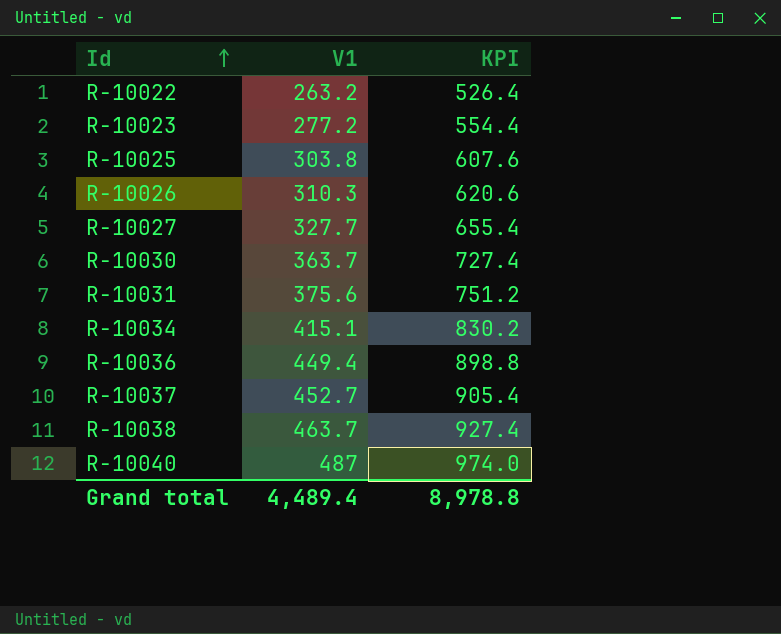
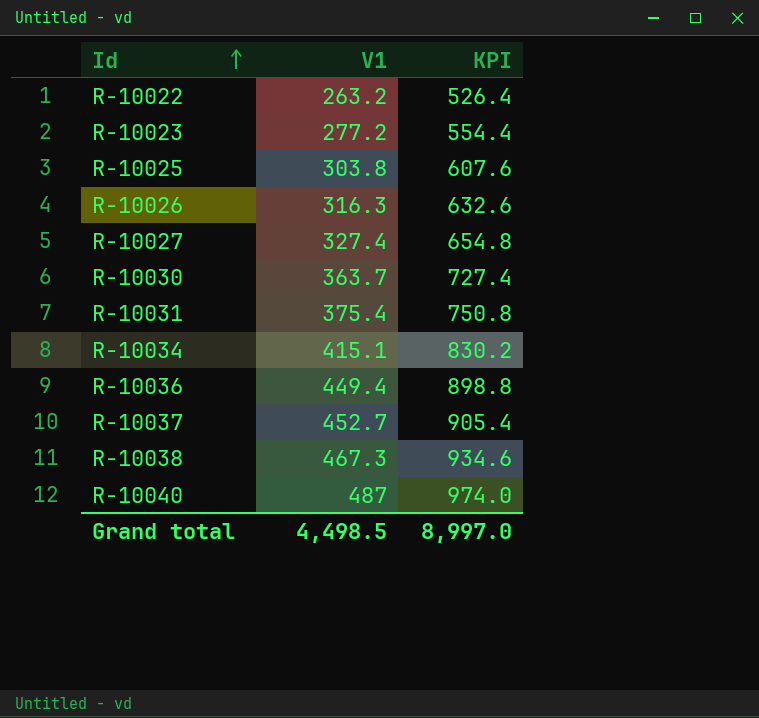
R-10026 | V1: 310.3 -> 316.3
R-10026 | KPI: 620.6 -> 632.6
R-10027 | V1: 327.7 -> 327.4
R-10027 | KPI: 655.4 -> 654.8
R-10031 | V1: 375.6 -> 375.4
R-10031 | KPI: 751.2 -> 750.8
R-10038 | V1: 463.7 -> 467.3
R-10038 | KPI: 927.4 -> 934.6
Grand total | V1: 4,489.4 -> 4,498.5
Grand total | KPI: 8,978.8 -> 8,997.0

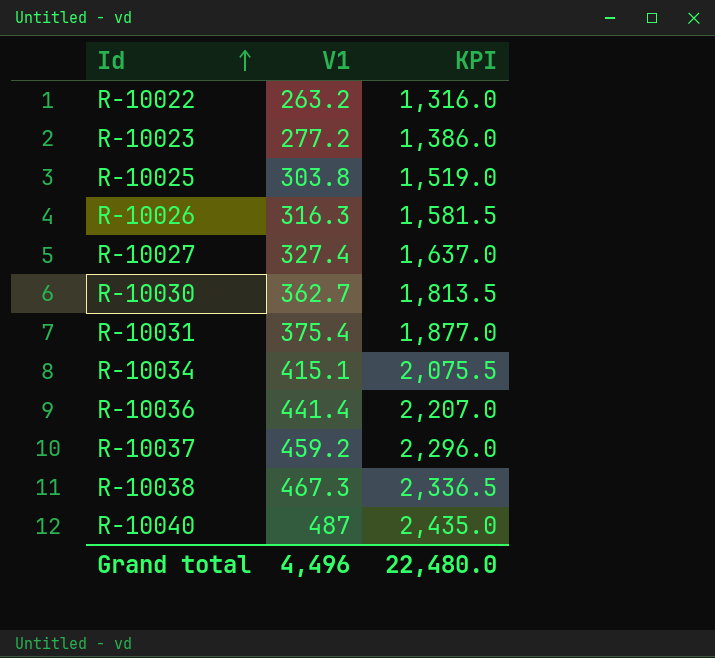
column KPI | formula: [V1] * 2 -> [V1] * 5
R-10030 | V1: 363.7 -> 362.7
R-10036 | V1: 449.4 -> 441.4
R-10037 | V1: 452.7 -> 459.2
Grand total | V1: 4,498.5 -> 4,496
Grand total | KPI: 8,997.0 -> 22,480.0

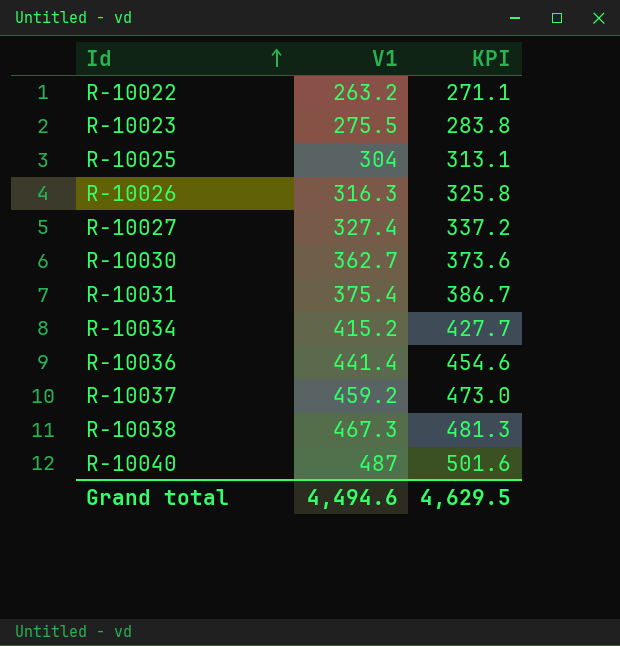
column KPI | formula: [V1] * 5 -> [V1] * 1.03
R-10023 | V1: 277.2 -> 275.5
R-10025 | V1: 303.8 -> 304
R-10034 | V1: 415.1 -> 415.2
Grand total | V1: 4,496 -> 4,494.6
Grand total | KPI: 22,480.0 -> 4,629.5

